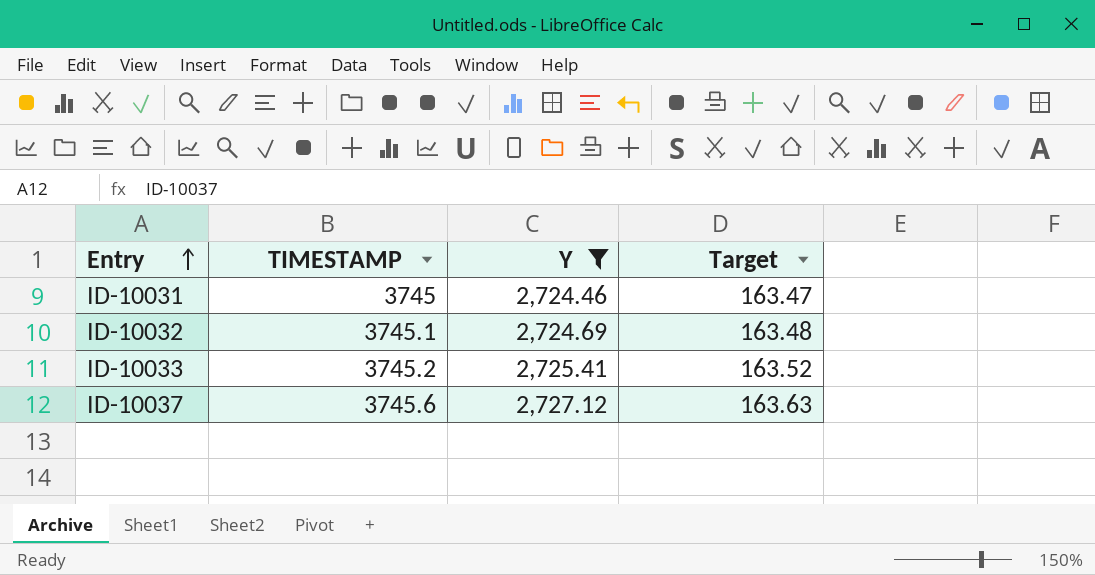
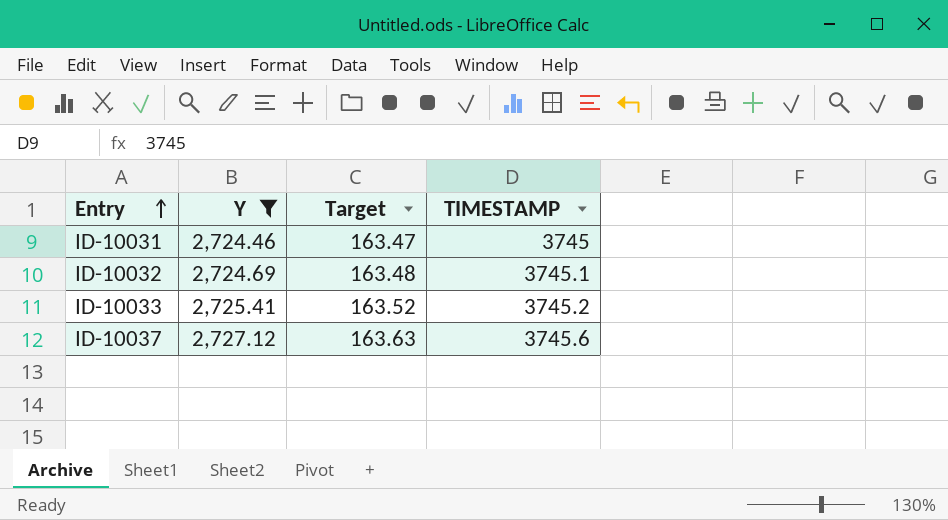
column TIMESTAMP | position: 2 -> 4

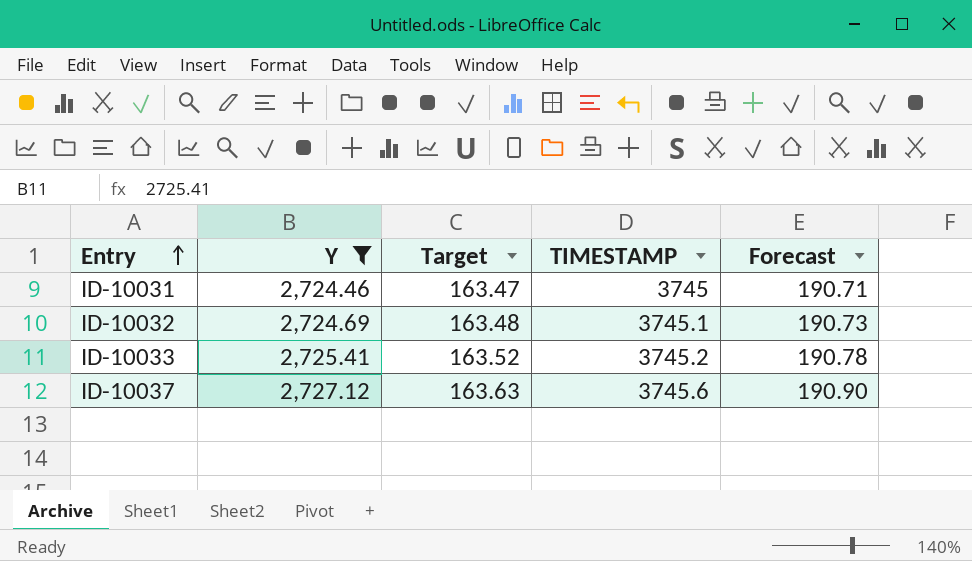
column Forecast | formula: none -> [Y] * 0.07

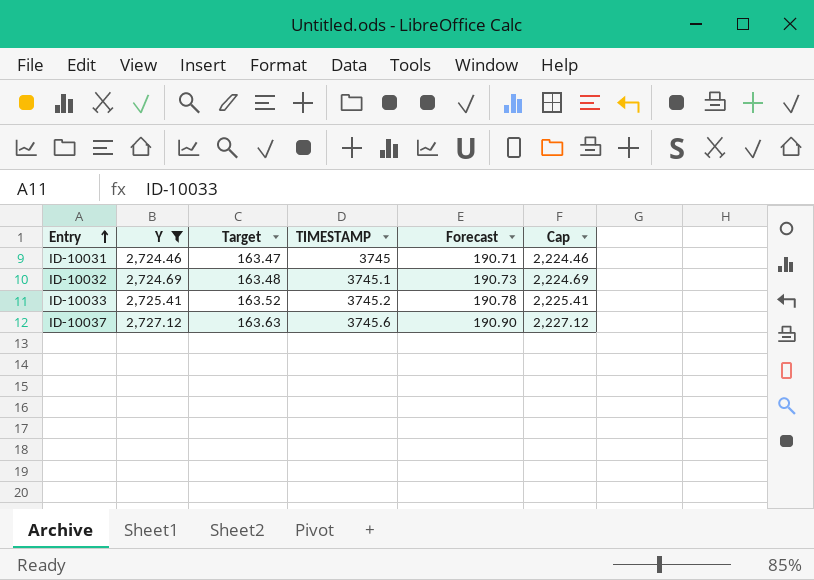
column Cap | formula: none -> [Y] - 500

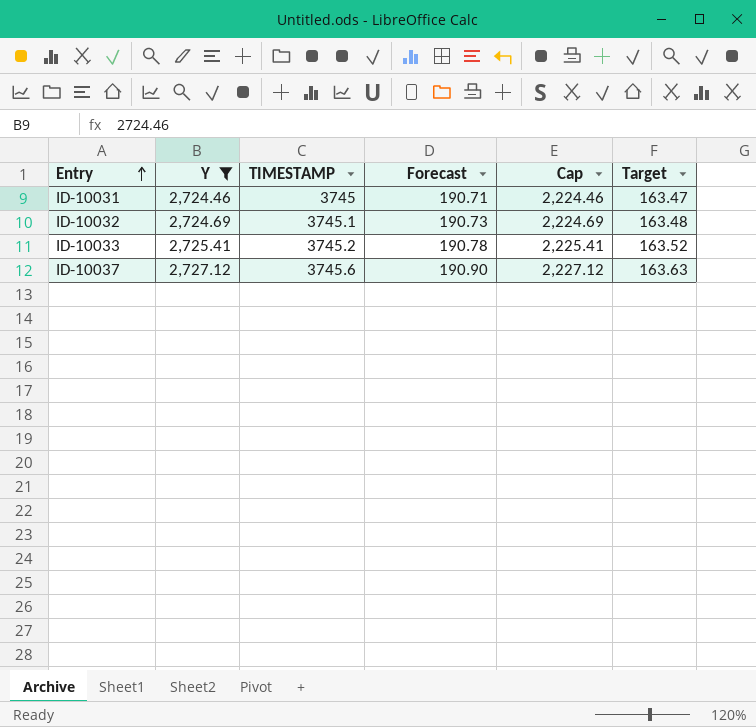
column Target | position: 3 -> 6

